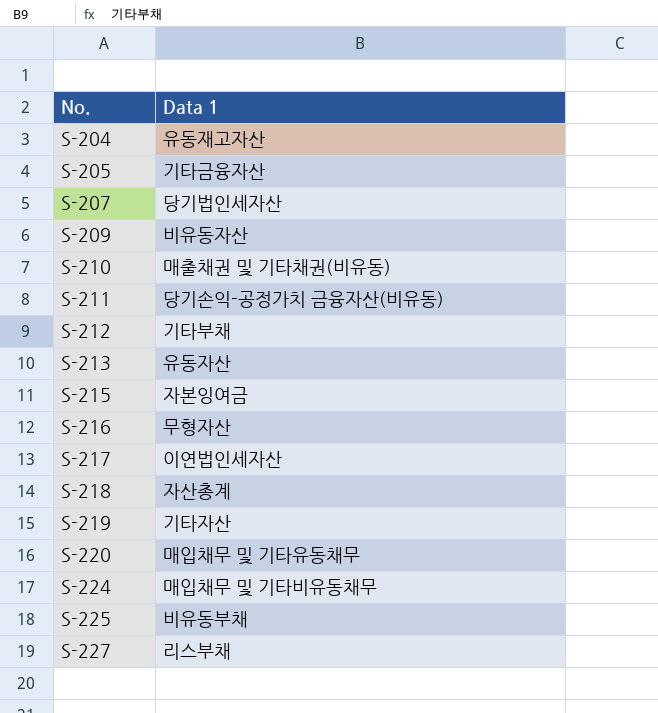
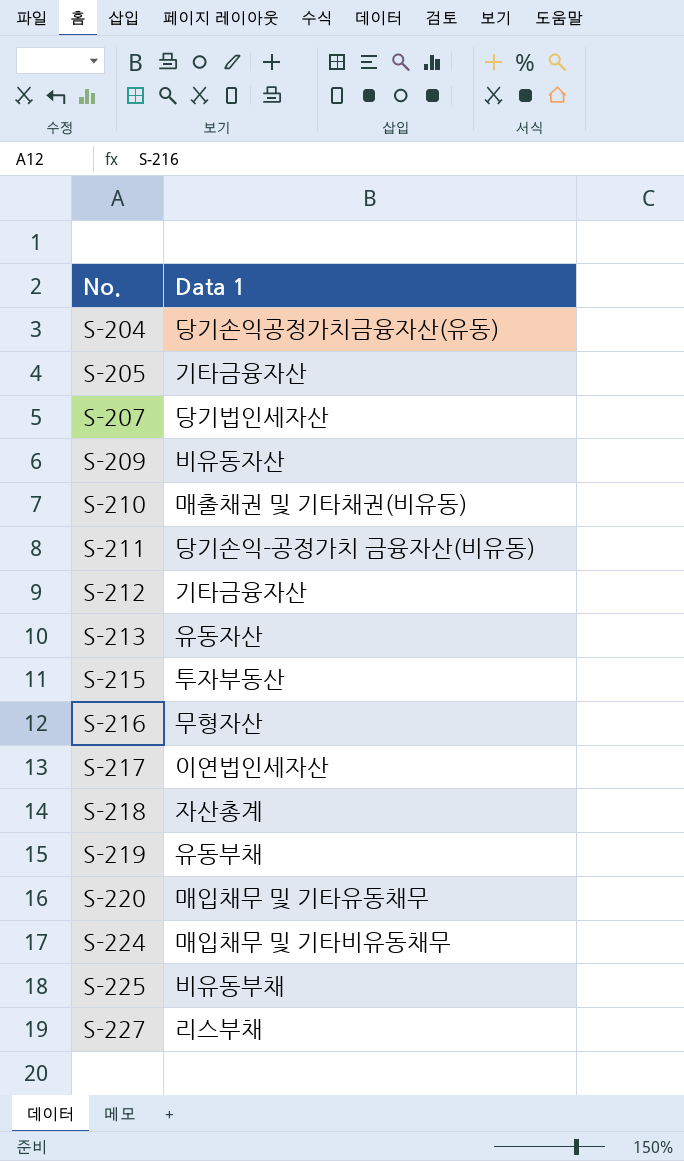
S-204 | Data 1: 유동재고자산 -> 당기손익공정가치금융자산(유동)
S-212 | Data 1: 기타부채 -> 기타금융자산
S-215 | Data 1: 자본잉여금 -> 투자부동산
S-219 | Data 1: 기타자산 -> 유동부채

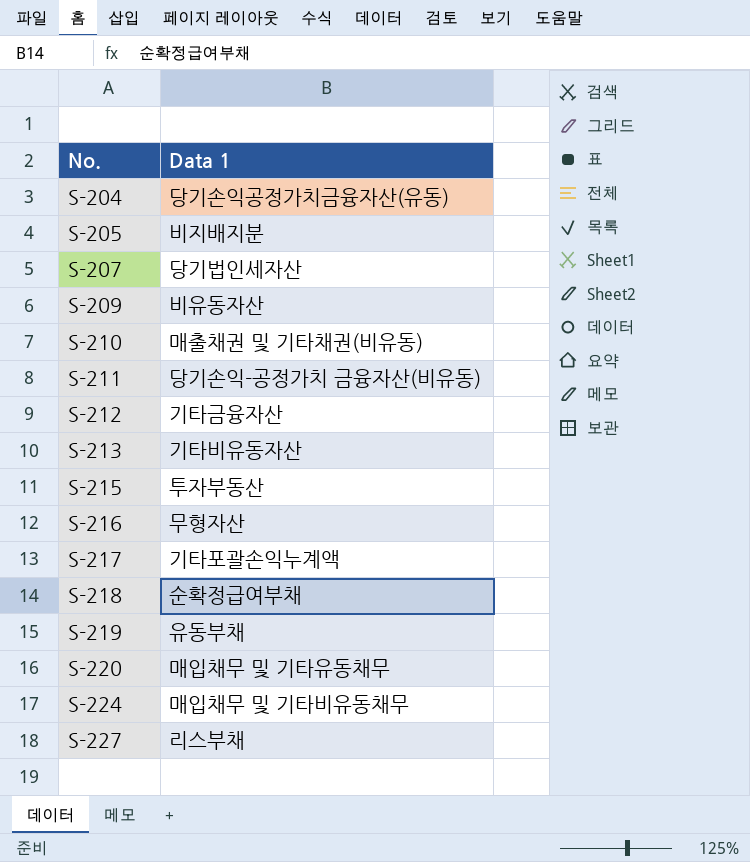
row S-225: 비유동부채 -> none
S-205 | Data 1: 기타금융자산 -> 비지배지분
S-213 | Data 1: 유동자산 -> 기타비유동자산
S-217 | Data 1: 이연법인세자산 -> 기타포괄손익누계액
S-218 | Data 1: 자산총계 -> 순확정급여부채

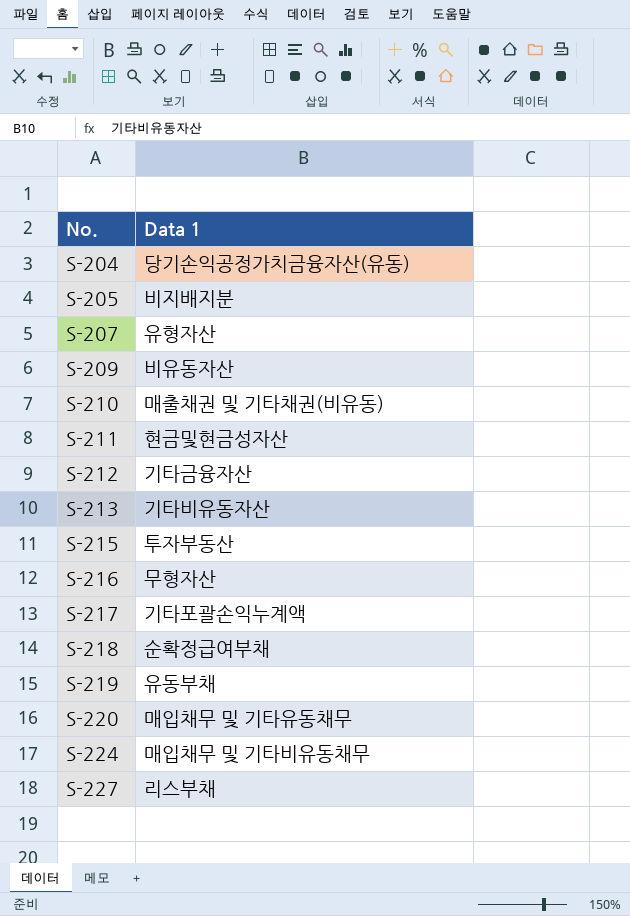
S-207 | Data 1: 당기법인세자산 -> 유형자산
S-211 | Data 1: 당기손익-공정가치 금융자산(비유동) -> 현금및현금성자산

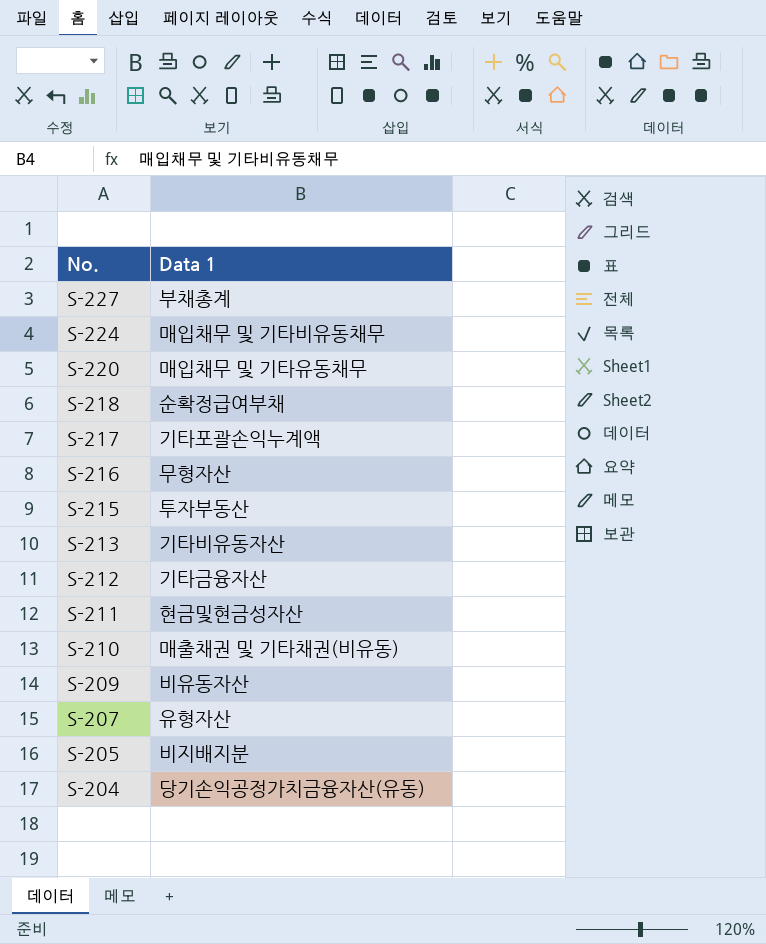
row order: No. ascending -> No. descending
row S-219: 유동부채 -> none
S-227 | Data 1: 리스부채 -> 부채총계

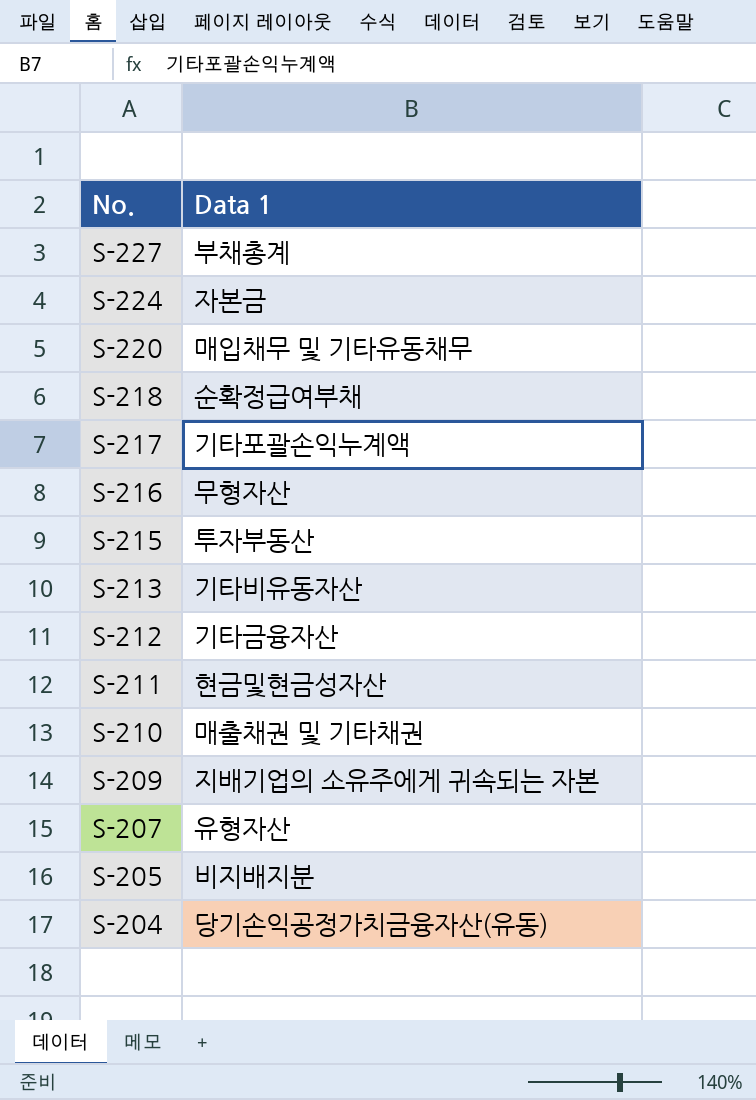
S-224 | Data 1: 매입채무 및 기타비유동채무 -> 자본금
S-210 | Data 1: 매출채권 및 기타채권(비유동) -> 매출채권 및 기타채권
S-209 | Data 1: 비유동자산 -> 지배기업의 소유주에게 귀속되는 자본

